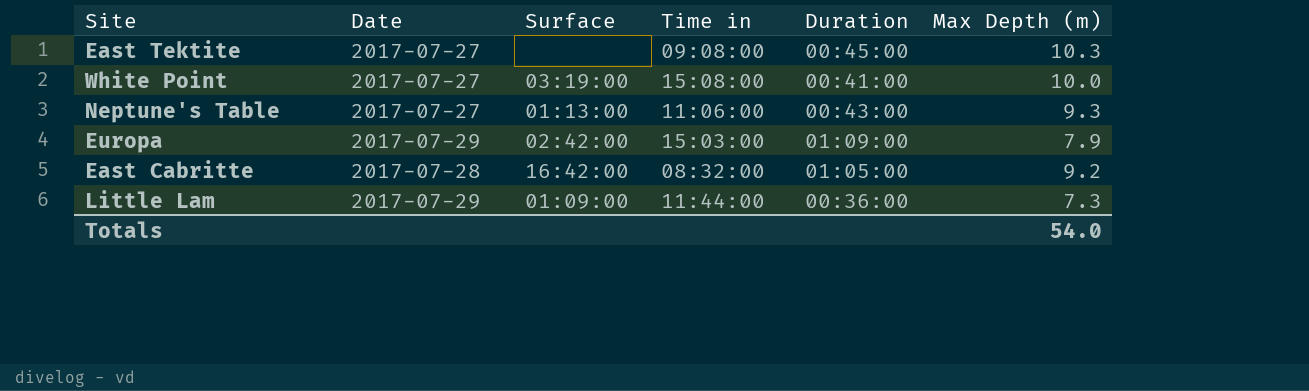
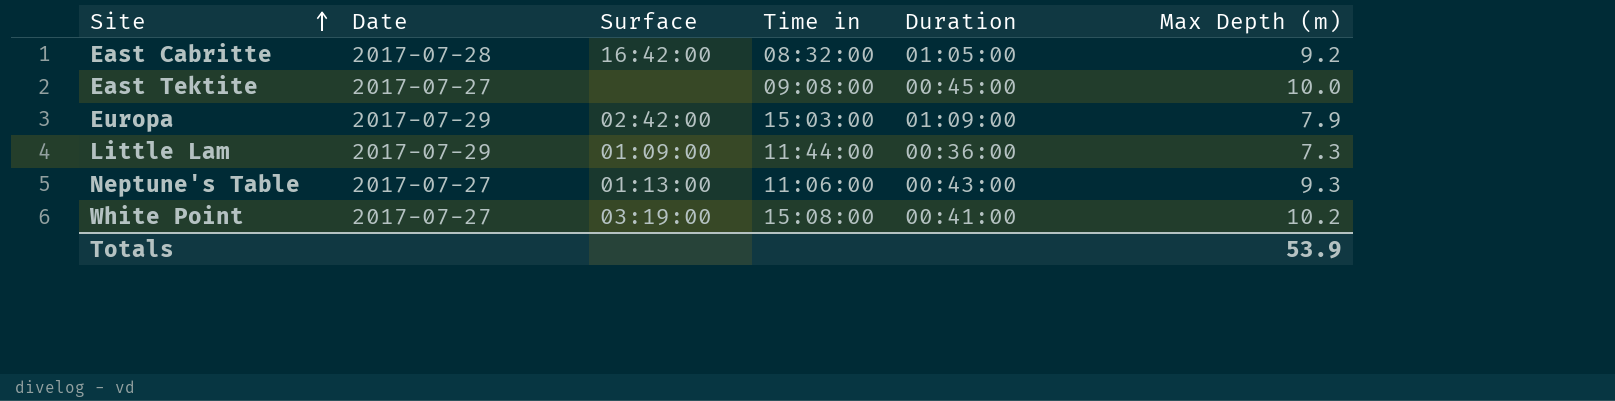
row order: none -> Site ascending
East Tektite | Max Depth (m): 10.3 -> 10.0
White Point | Max Depth (m): 10.0 -> 10.2
Totals | Max Depth (m): 54.0 -> 53.9

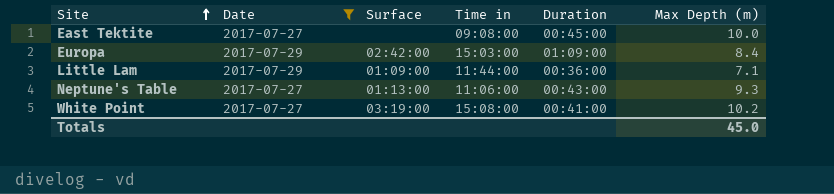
filter: none -> Date != 2017-07-28
Europa | Max Depth (m): 7.9 -> 8.4
Little Lam | Max Depth (m): 7.3 -> 7.1
Totals | Max Depth (m): 53.9 -> 45.0

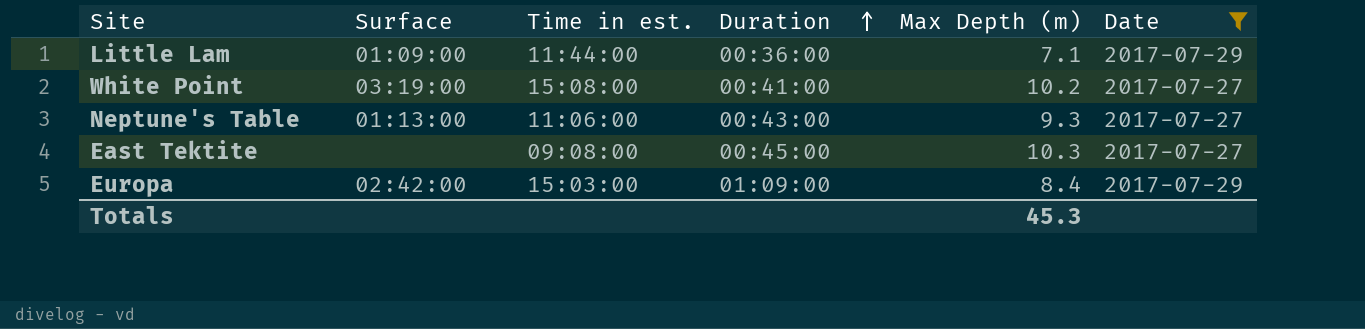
row order: Site ascending -> Duration ascending
column name: Time in -> Time in est.
column Date | position: 2 -> 6
East Tektite | Max Depth (m): 10.0 -> 10.3
Totals | Max Depth (m): 45.0 -> 45.3

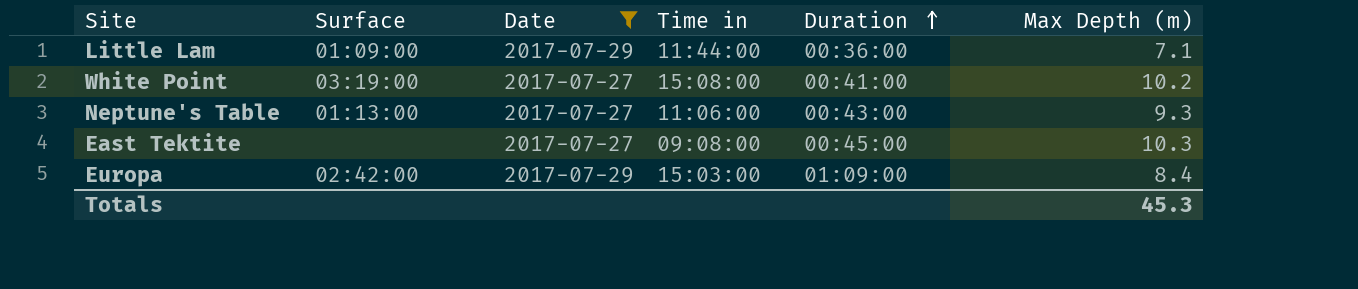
column Date | position: 6 -> 3
column name: Time in est. -> Time in

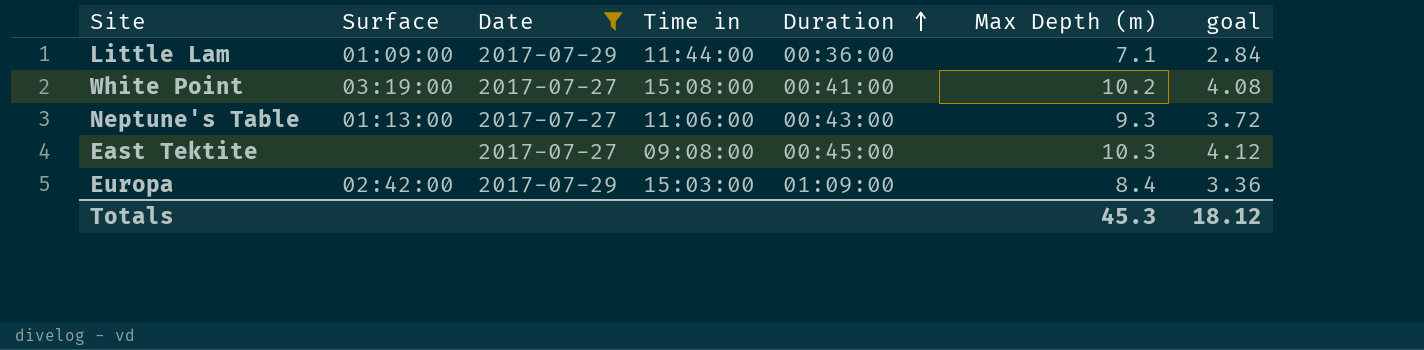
column goal | formula: none -> [Max Depth (m)] * 0.4

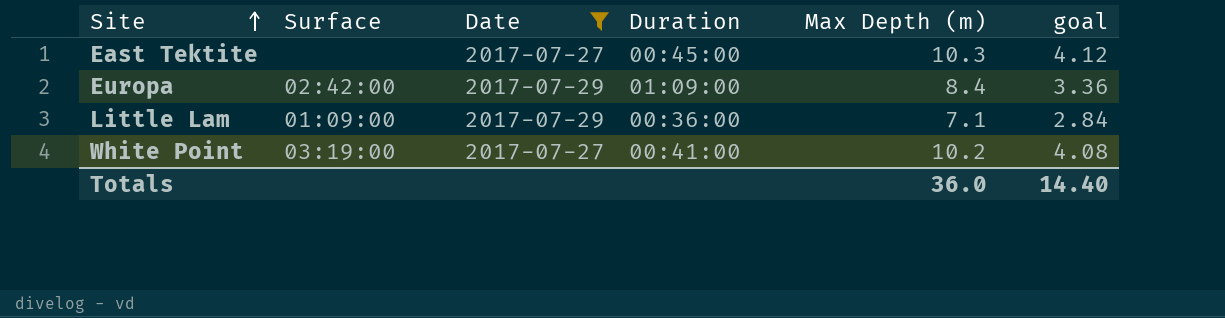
row order: Duration ascending -> Site ascending
column Time in | position: 4 -> none
row Neptune's Table: 01:13:00 | 2017-07-27 | 11:06:00 | 00:43:00 | 9.3 | 3.72 -> none
Totals | Max Depth (m): 45.3 -> 36.0
Totals | goal: 18.12 -> 14.40

